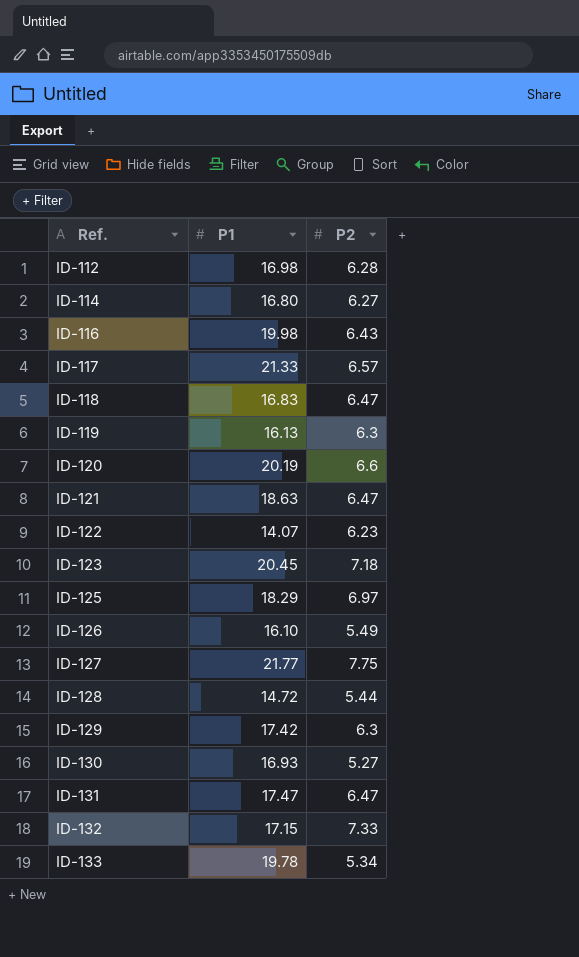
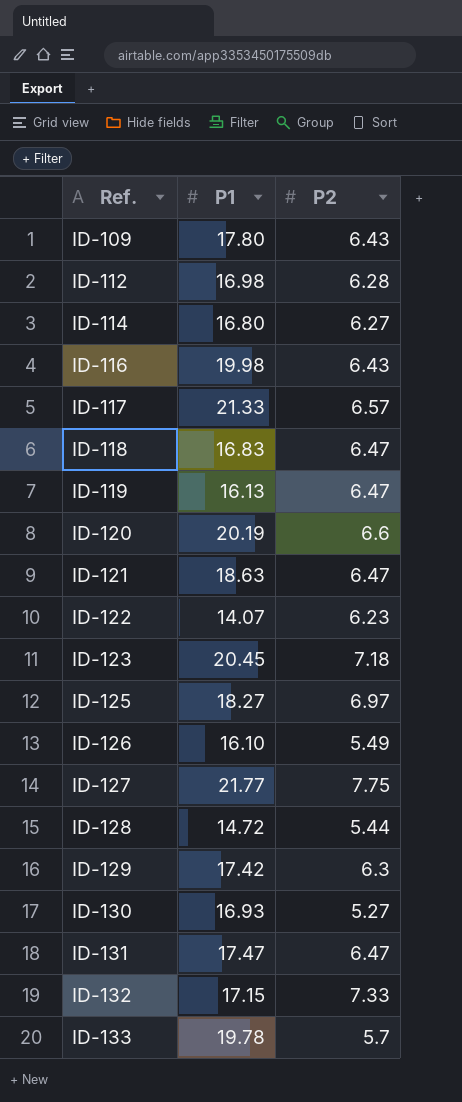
row ID-109: none -> 17.80 | 6.43
ID-119 | P2: 6.3 -> 6.47
ID-125 | P1: 18.29 -> 18.27
ID-133 | P2: 5.34 -> 5.7

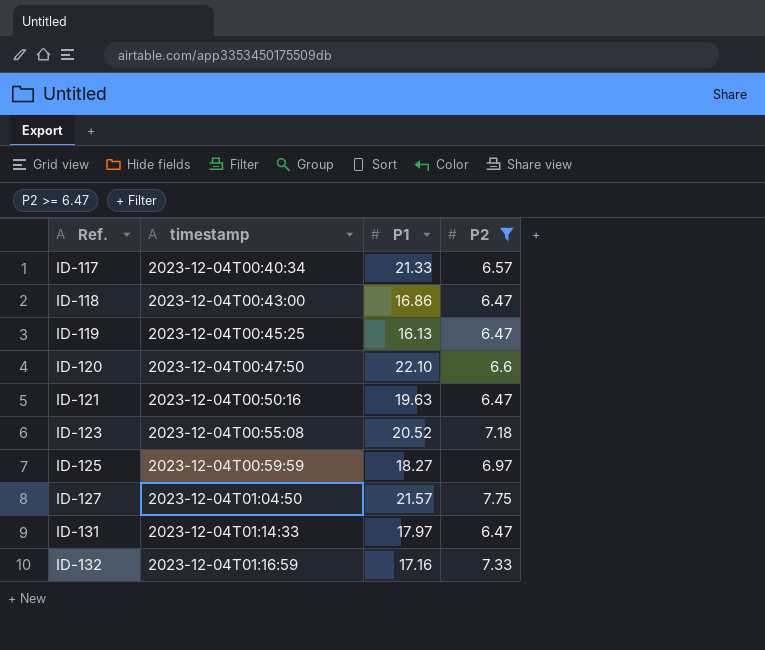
filter: none -> P2 >= 6.47
column timestamp | position: none -> 2
ID-118 | P1: 16.83 -> 16.86
ID-120 | P1: 20.19 -> 22.10
ID-121 | P1: 18.63 -> 19.63
ID-123 | P1: 20.45 -> 20.52
ID-127 | P1: 21.77 -> 21.57
ID-131 | P1: 17.47 -> 17.97
ID-132 | P1: 17.15 -> 17.16

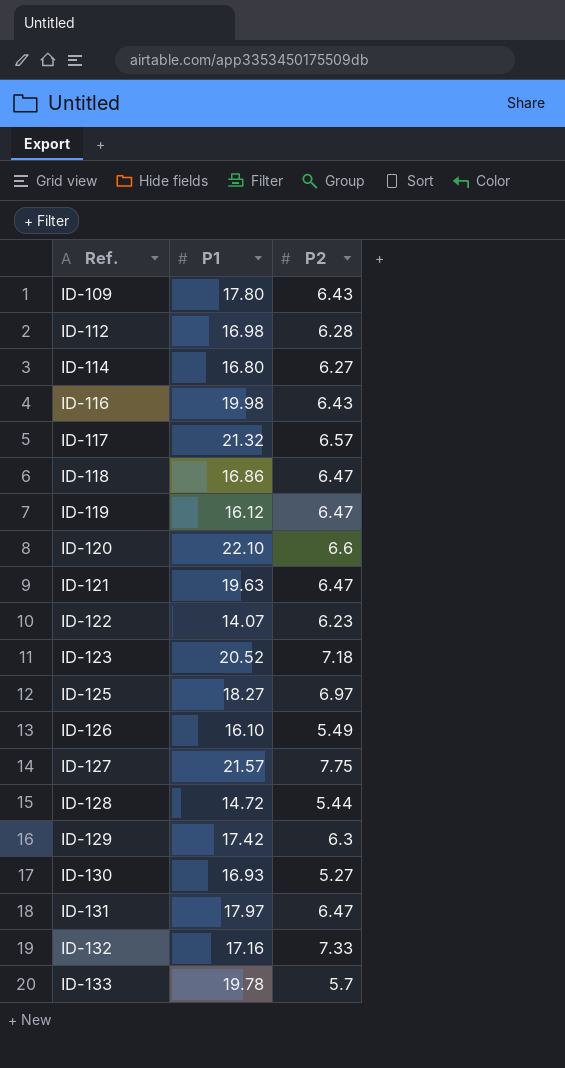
filter: P2 >= 6.47 -> none
column timestamp | position: 2 -> none
ID-117 | P1: 21.33 -> 21.32
ID-119 | P1: 16.13 -> 16.12

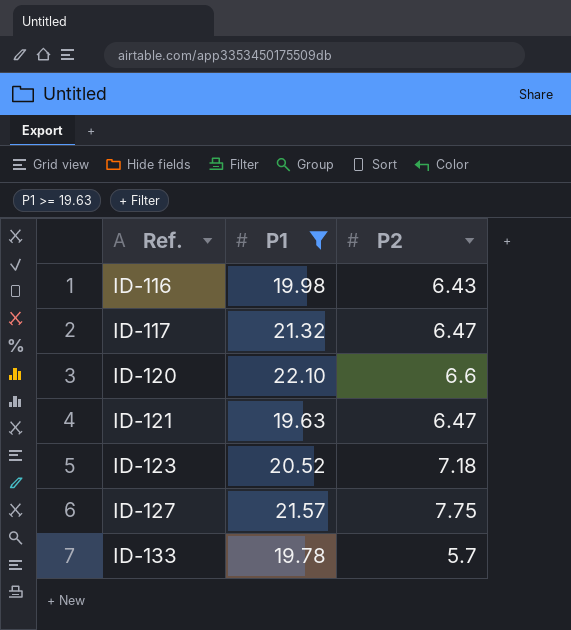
filter: none -> P1 >= 19.63
ID-117 | P2: 6.57 -> 6.47

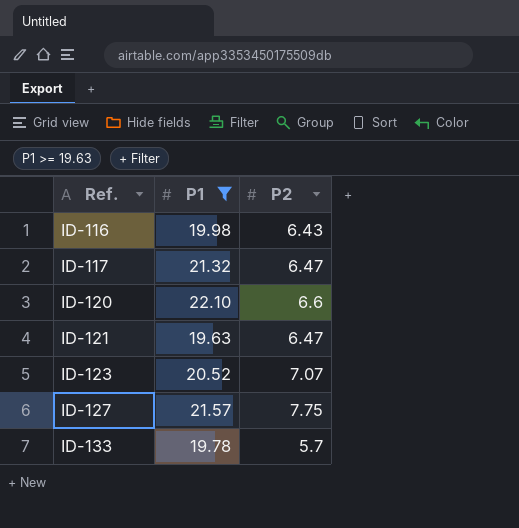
ID-123 | P2: 7.18 -> 7.07

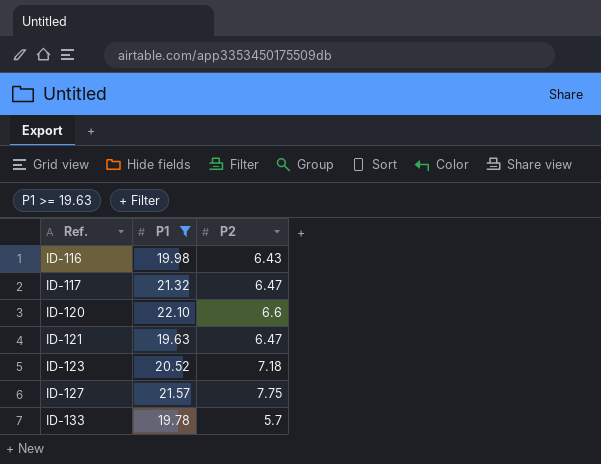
ID-123 | P2: 7.07 -> 7.18

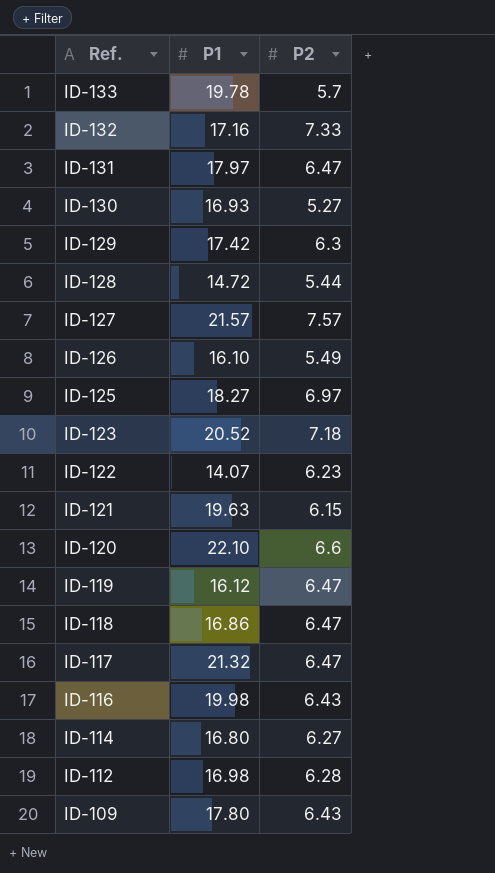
filter: P1 >= 19.63 -> none
row order: Ref. ascending -> Ref. descending
ID-127 | P2: 7.75 -> 7.57
ID-121 | P2: 6.47 -> 6.15

